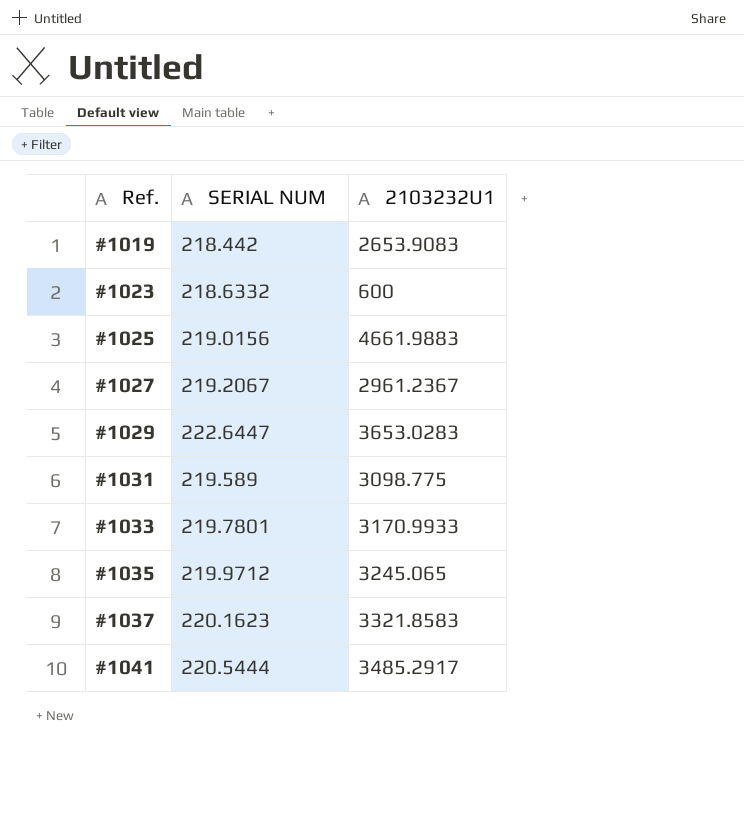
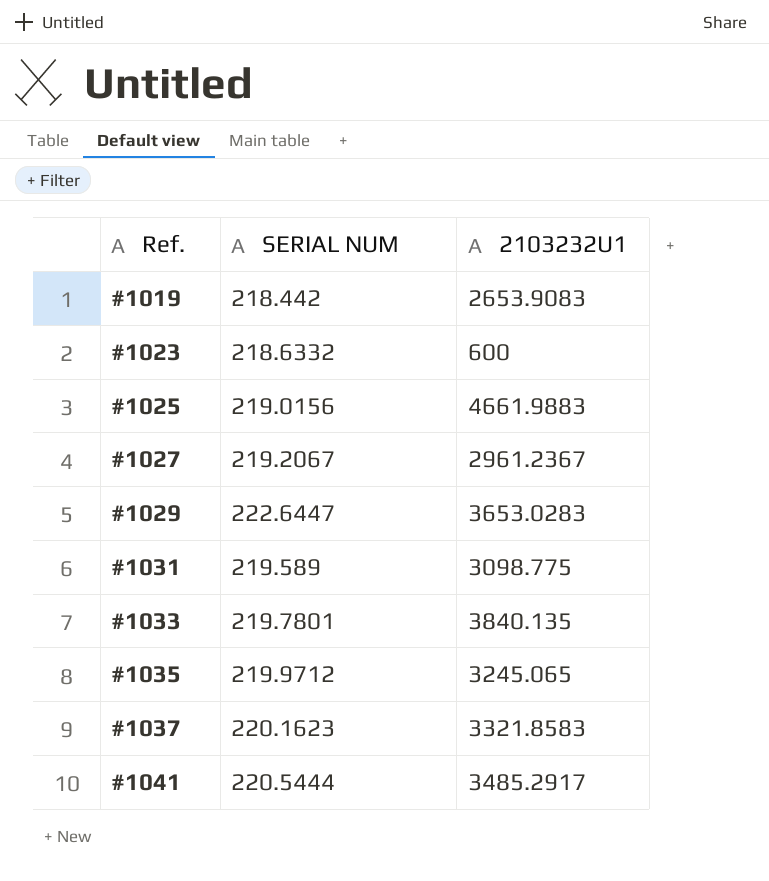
#1033 | 2103232U1: 3170.9933 -> 3840.135

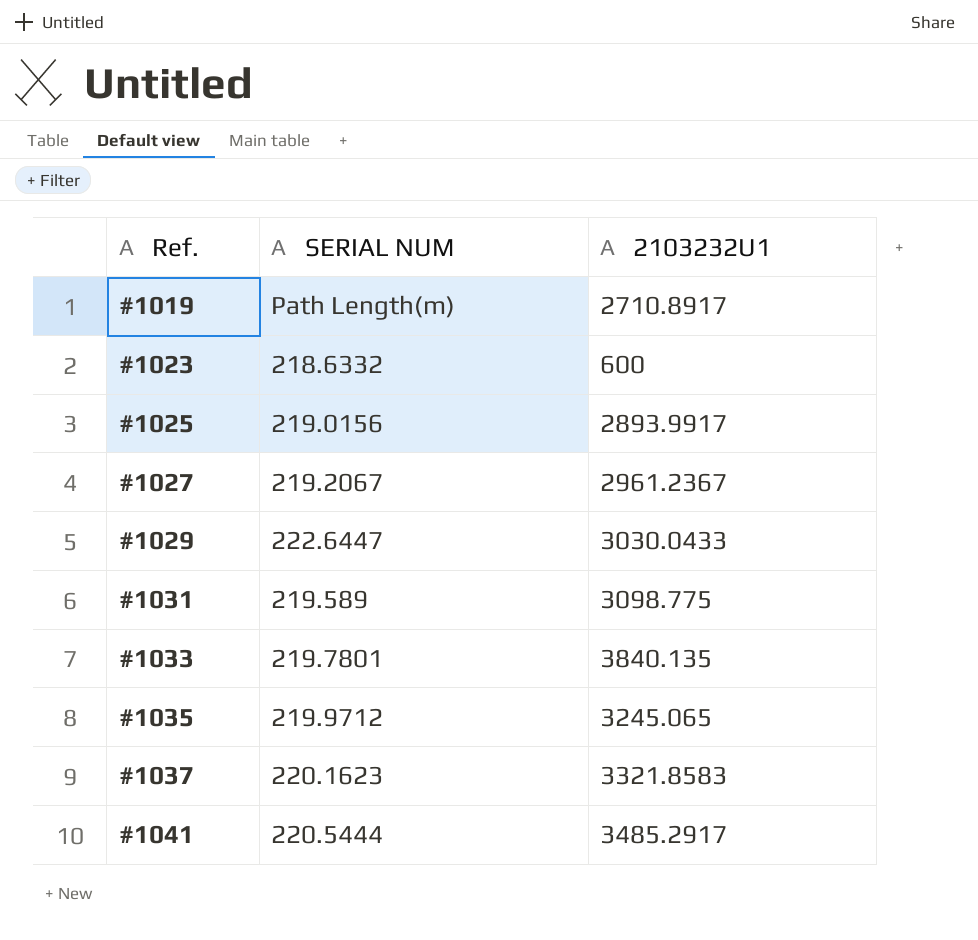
#1019 | SERIAL NUM: 218.442 -> Path Length(m)
#1019 | 2103232U1: 2653.9083 -> 2710.8917
#1025 | 2103232U1: 4661.9883 -> 2893.9917
#1029 | 2103232U1: 3653.0283 -> 3030.0433

